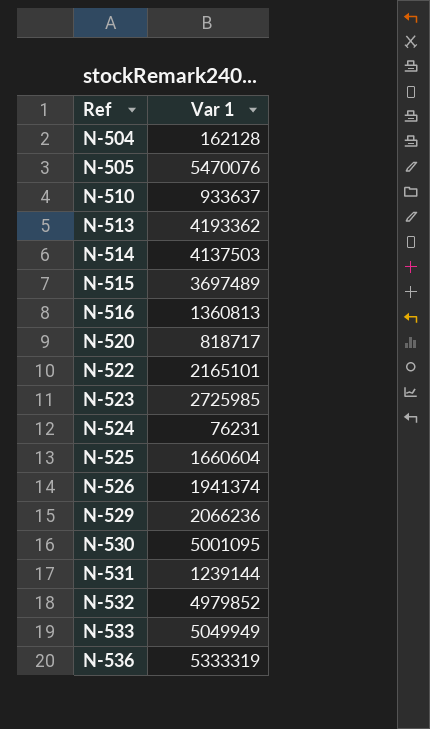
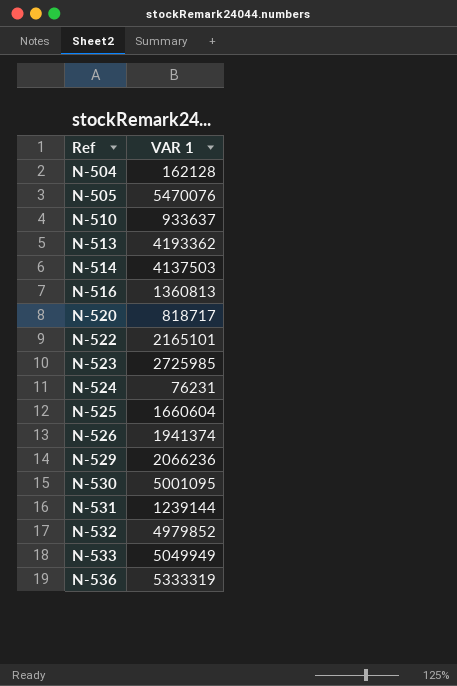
column name: Var 1 -> VAR 1
row N-515: 3697489 -> none

